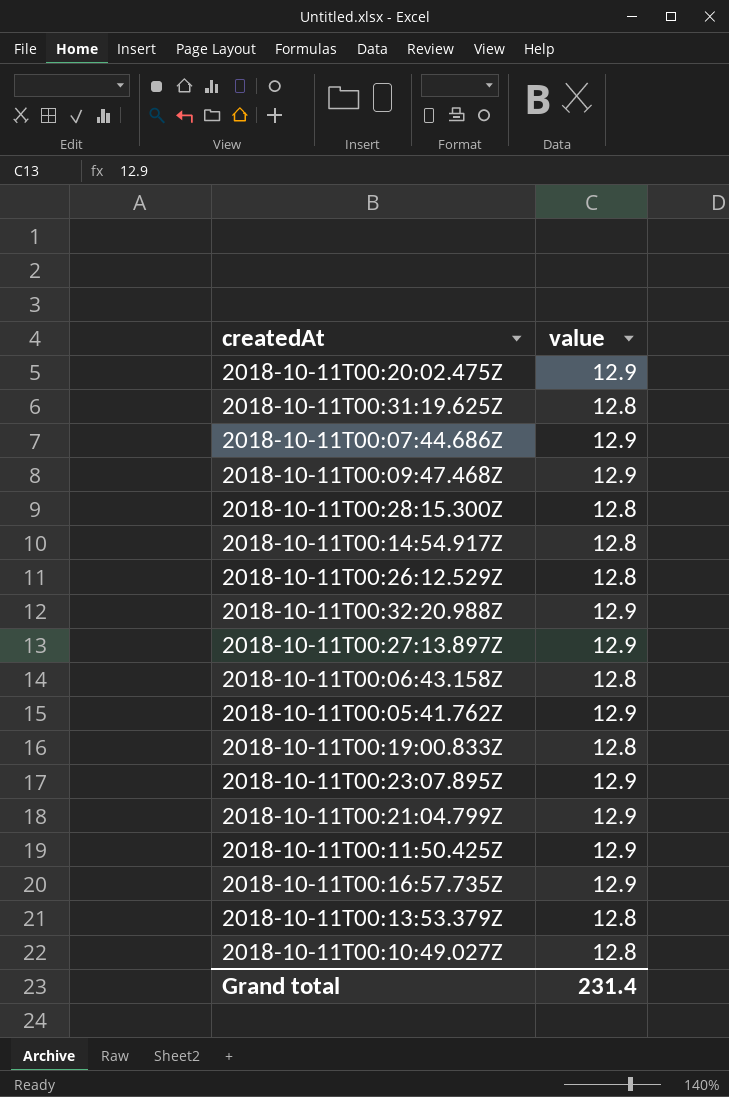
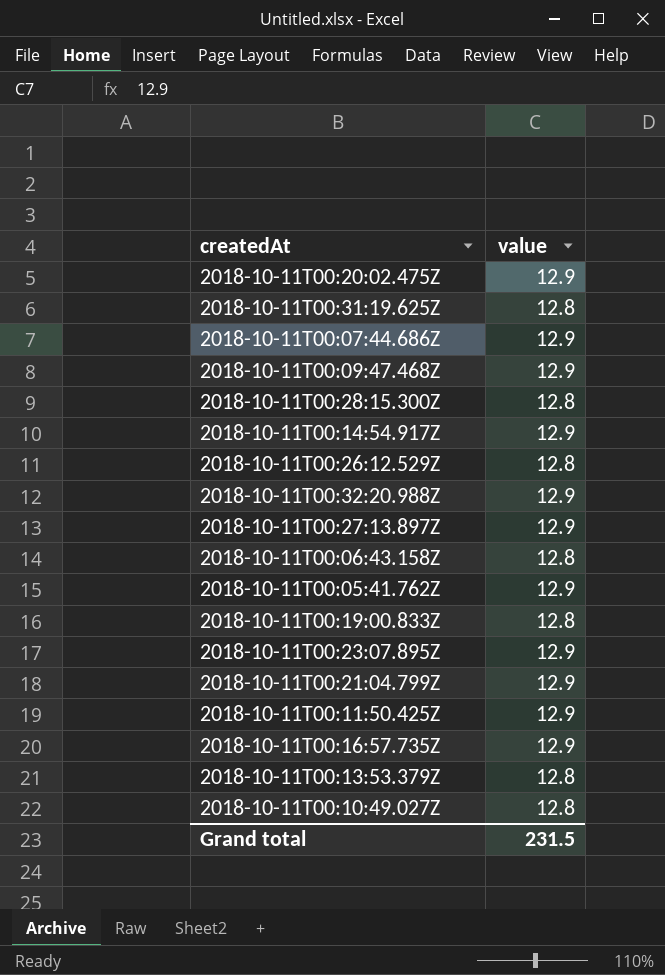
2018-10-11T00:14:54.917Z | value: 12.8 -> 12.9
Grand total | value: 231.4 -> 231.5

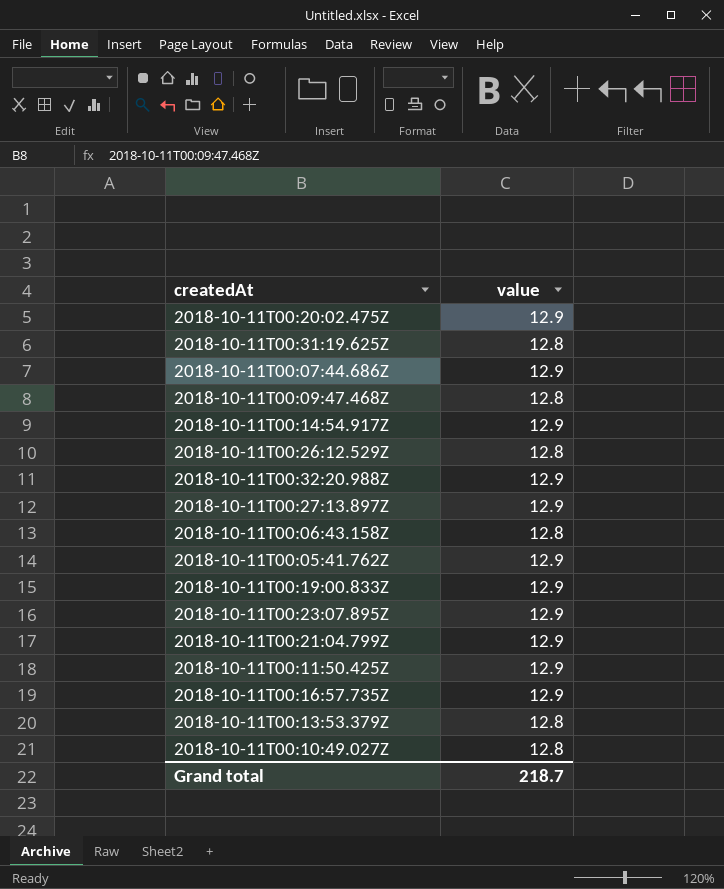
row 2018-10-11T00:28:15.300Z: 12.8 -> none
2018-10-11T00:09:47.468Z | value: 12.9 -> 12.8
2018-10-11T00:19:00.833Z | value: 12.8 -> 12.9
Grand total | value: 231.5 -> 218.7

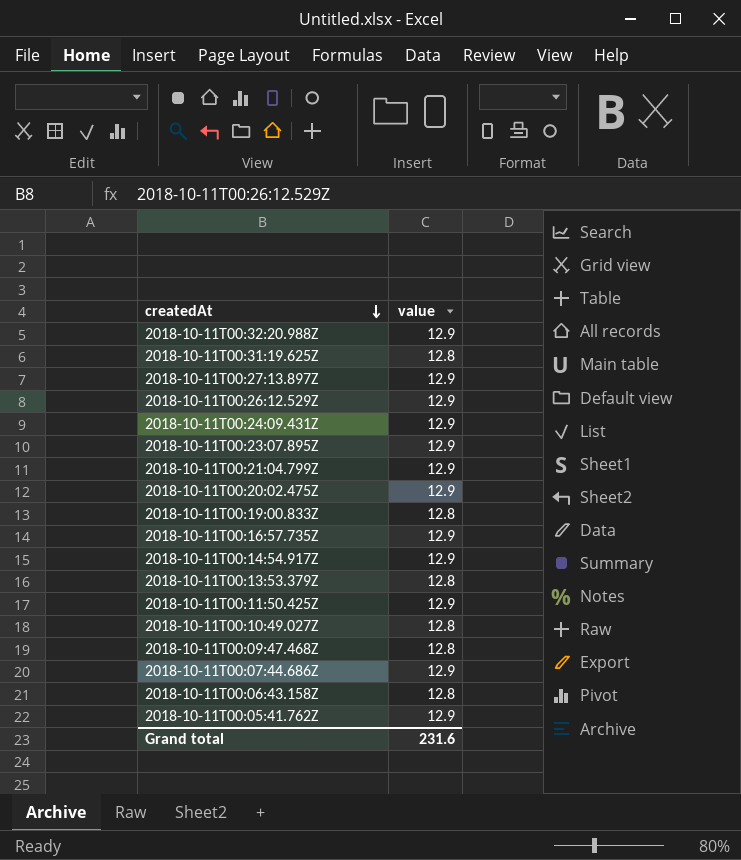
row order: none -> createdAt descending
2018-10-11T00:26:12.529Z | value: 12.8 -> 12.9
row 2018-10-11T00:24:09.431Z: none -> 12.9
2018-10-11T00:19:00.833Z | value: 12.9 -> 12.8
Grand total | value: 218.7 -> 231.6

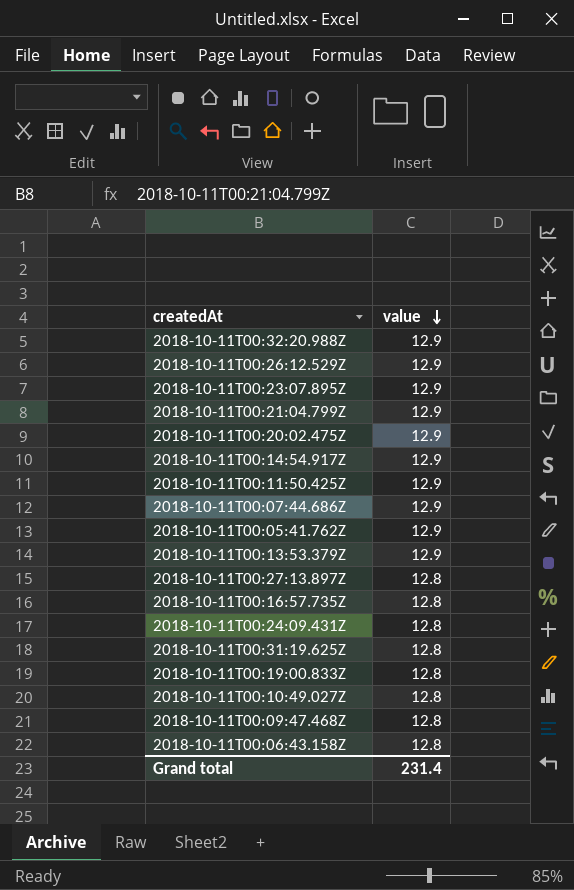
row order: createdAt descending -> value descending
2018-10-11T00:13:53.379Z | value: 12.8 -> 12.9
2018-10-11T00:27:13.897Z | value: 12.9 -> 12.8
2018-10-11T00:16:57.735Z | value: 12.9 -> 12.8
2018-10-11T00:24:09.431Z | value: 12.9 -> 12.8
Grand total | value: 231.6 -> 231.4

